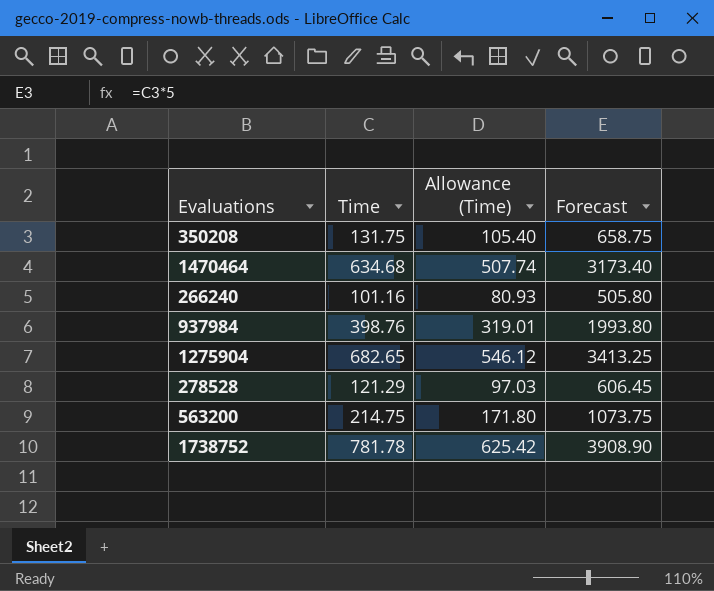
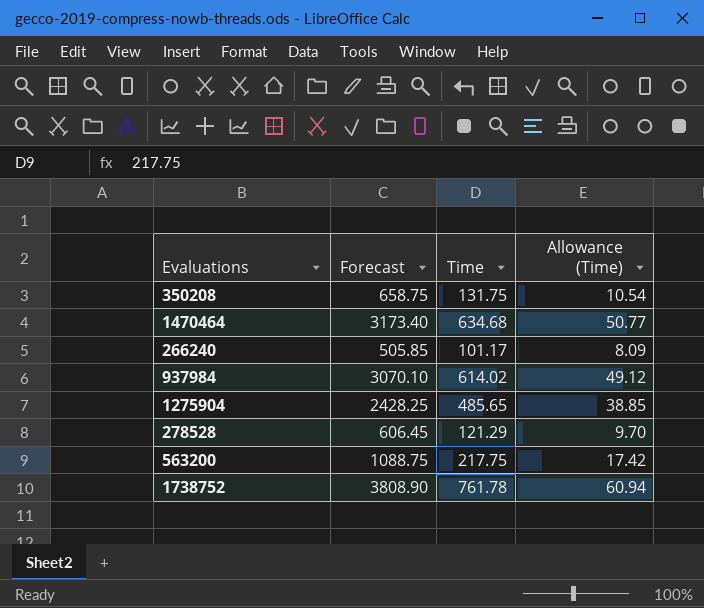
column Forecast | position: 4 -> 2
column Allowance (Time) | formula: [Time] * 0.8 -> [Time] * 0.08
266240 | Forecast: 505.80 -> 505.85
266240 | Time: 101.16 -> 101.17
937984 | Forecast: 1993.80 -> 3070.10
937984 | Time: 398.76 -> 614.02
1275904 | Forecast: 3413.25 -> 2428.25
1275904 | Time: 682.65 -> 485.65
563200 | Forecast: 1073.75 -> 1088.75
563200 | Time: 214.75 -> 217.75
1738752 | Forecast: 3908.90 -> 3808.90
1738752 | Time: 781.78 -> 761.78

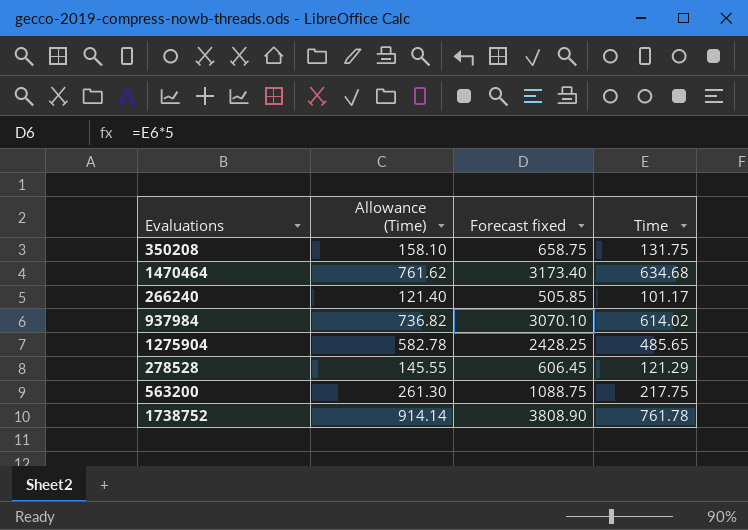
column Allowance (Time) | formula: [Time] * 0.08 -> [Time] * 1.2
column Allowance (Time) | position: 4 -> 2
column name: Forecast -> Forecast fixed

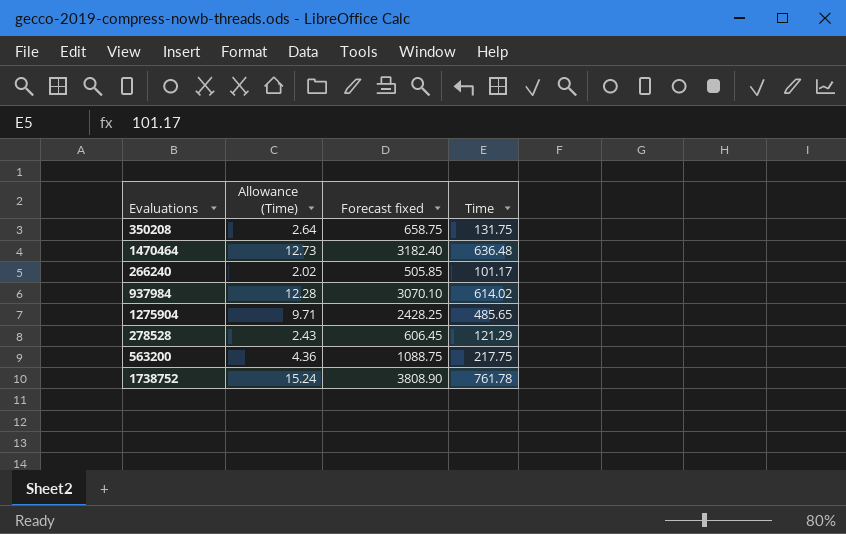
column Allowance (Time) | formula: [Time] * 1.2 -> [Time] * 0.02
1470464 | Forecast fixed: 3173.40 -> 3182.40
1470464 | Time: 634.68 -> 636.48

